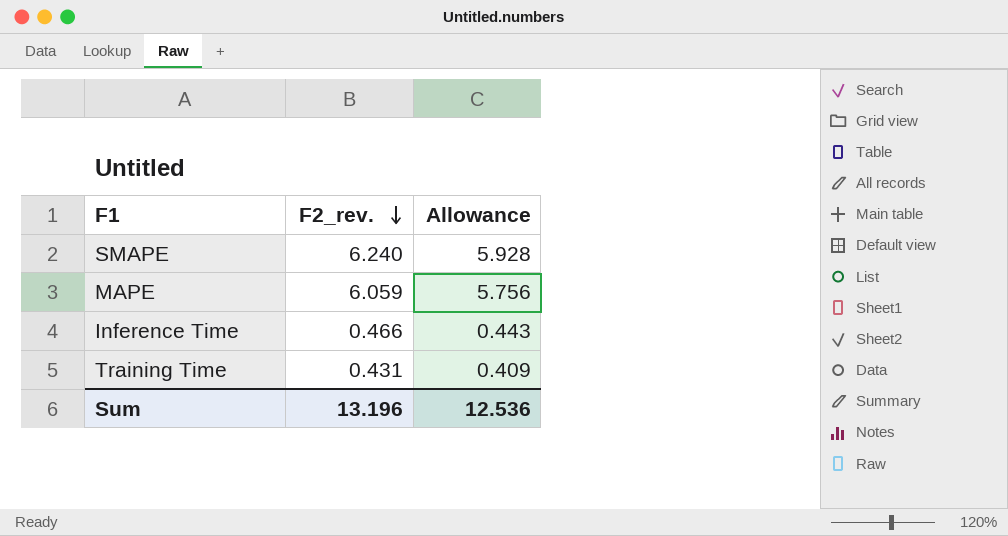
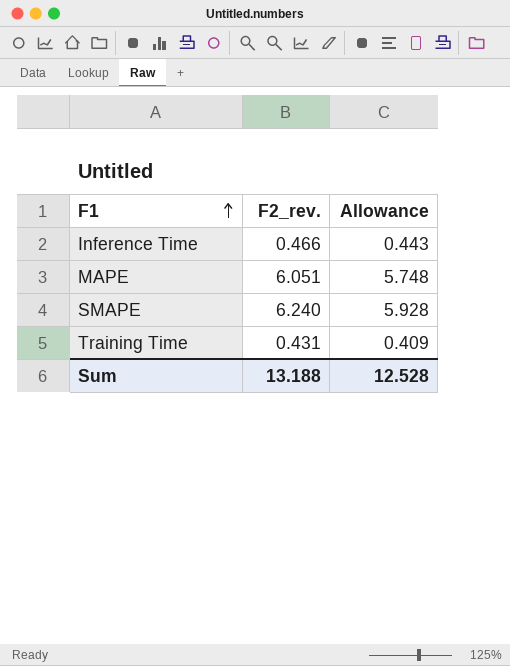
row order: F2_rev. descending -> F1 ascending
MAPE | F2_rev.: 6.059 -> 6.051
MAPE | Allowance: 5.756 -> 5.748
Sum | F2_rev.: 13.196 -> 13.188
Sum | Allowance: 12.536 -> 12.528

